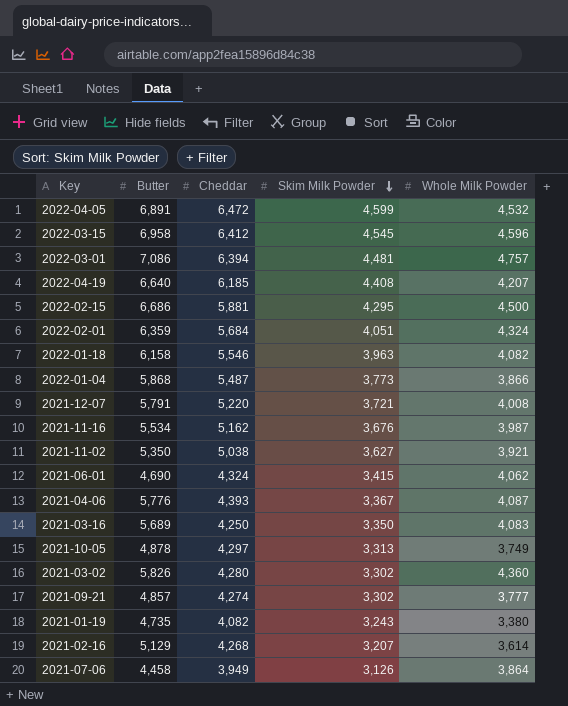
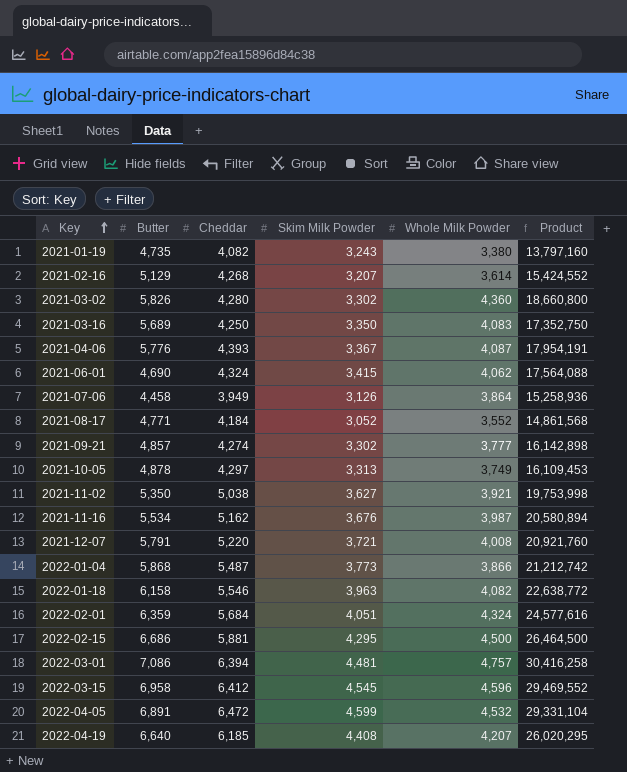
row order: Skim Milk Powder descending -> Key ascending
column Product | formula: none -> [Cheddar] * [Whole Milk Powder]
row 2021-08-17: none -> 4,771 | 4,184 | 3,052 | 3,552 | 14,861,568

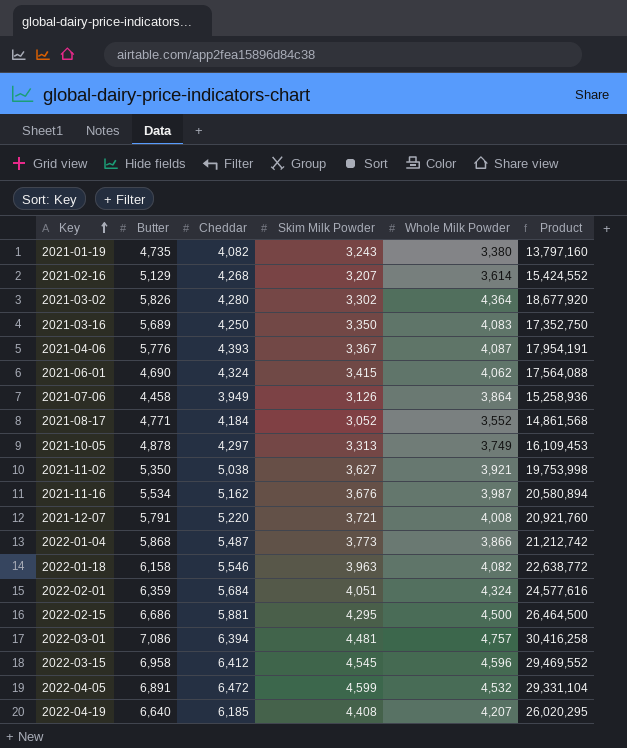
row 2021-09-21: 4,857 | 4,274 | 3,302 | 3,777 | 16,142,898 -> none
2021-03-02 | Whole Milk Powder: 4,360 -> 4,364
2021-03-02 | Product: 18,660,800 -> 18,677,920

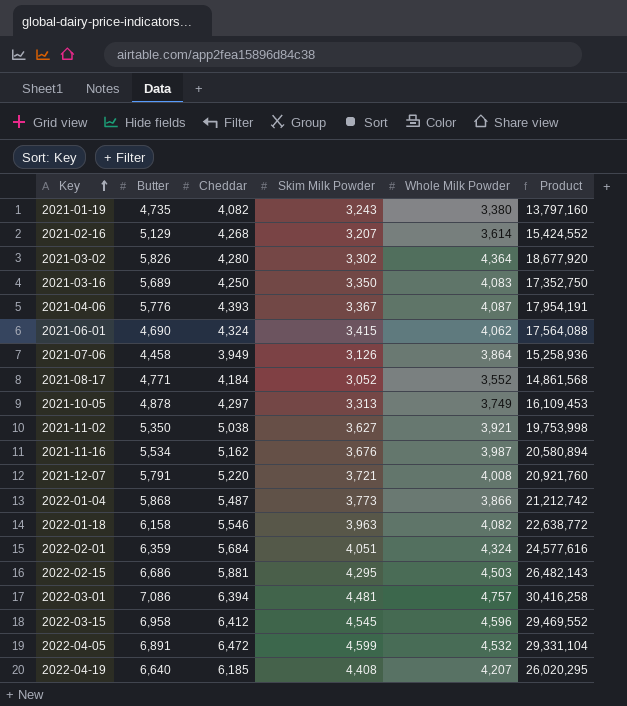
2022-02-15 | Whole Milk Powder: 4,500 -> 4,503
2022-02-15 | Product: 26,464,500 -> 26,482,143

